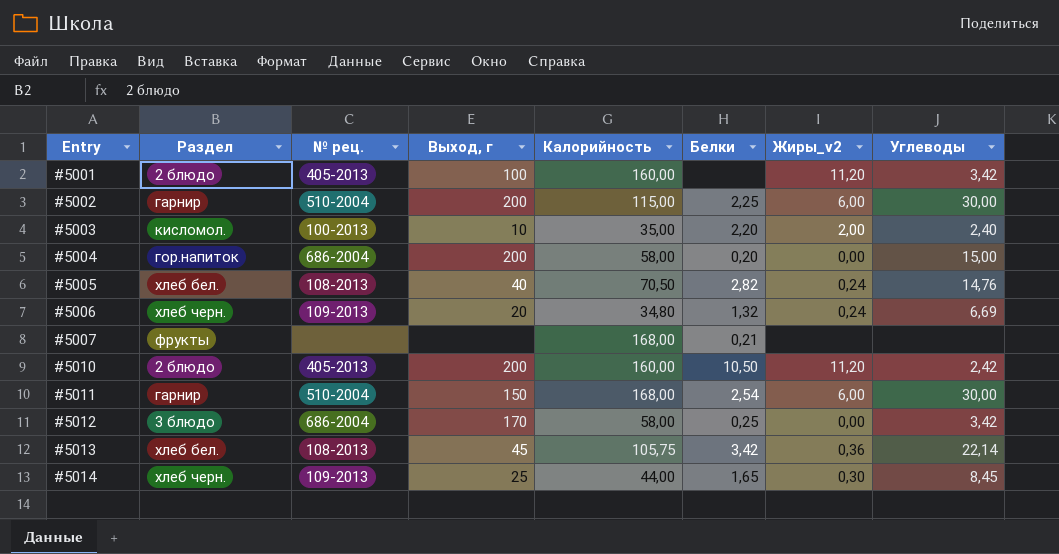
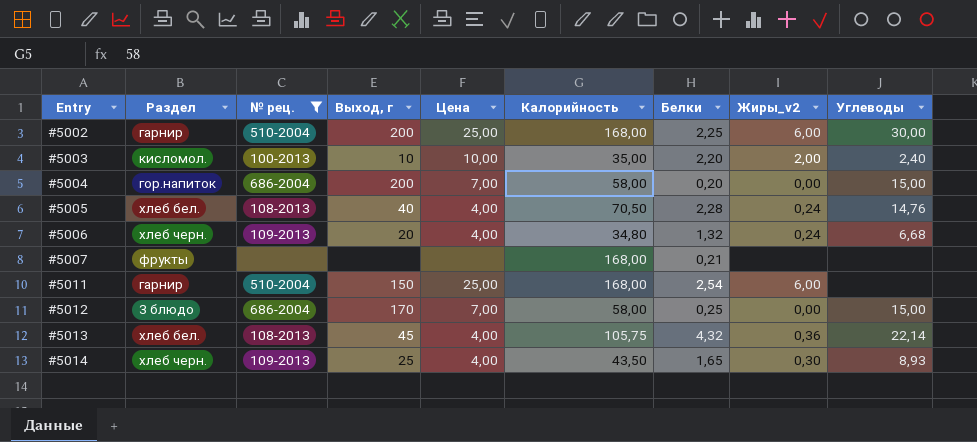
filter: none -> № рец. != 405-2013
column Цена | position: none -> 5
#5002 | Калорийность: 115,00 -> 168,00
#5005 | Белки: 2,82 -> 2,28
#5006 | Углеводы: 6,69 -> 6,68
#5011 | Углеводы: 30,00 -> none
#5012 | Углеводы: 3,42 -> 15,00
#5013 | Белки: 3,42 -> 4,32
#5014 | Калорийность: 44,00 -> 43,50
#5014 | Углеводы: 8,45 -> 8,93

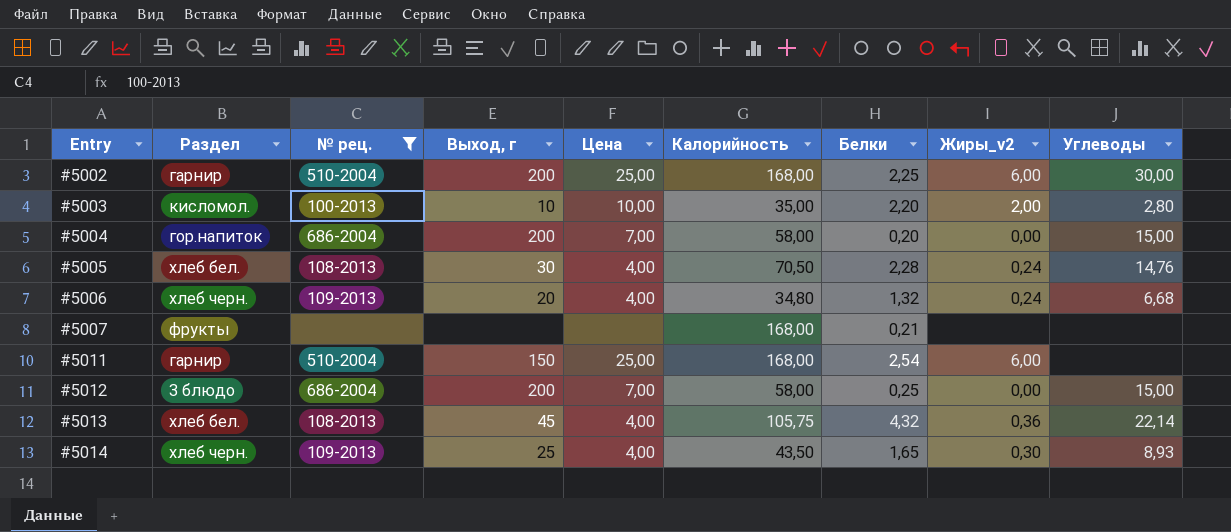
#5003 | Углеводы: 2,40 -> 2,80
#5005 | Выход, г: 40 -> 30
#5012 | Выход, г: 170 -> 200

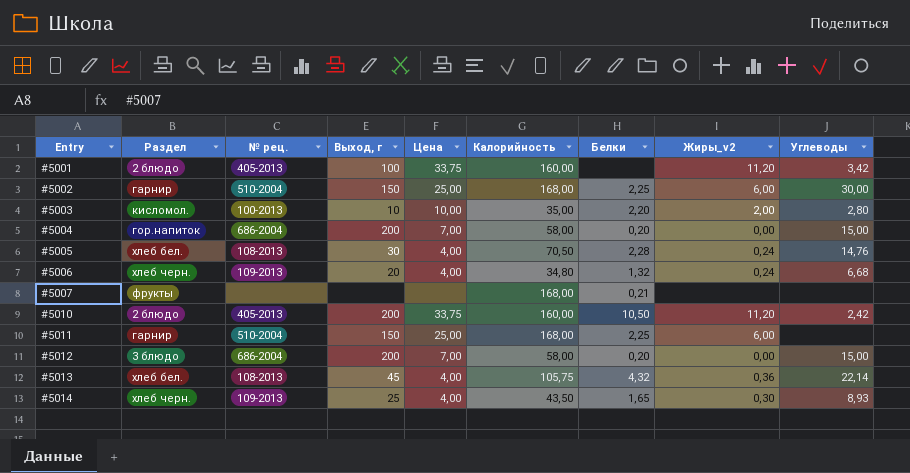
filter: № рец. != 405-2013 -> none
#5002 | Выход, г: 200 -> 150
#5011 | Белки: 2,54 -> 2,25
#5012 | Белки: 0,25 -> 0,20

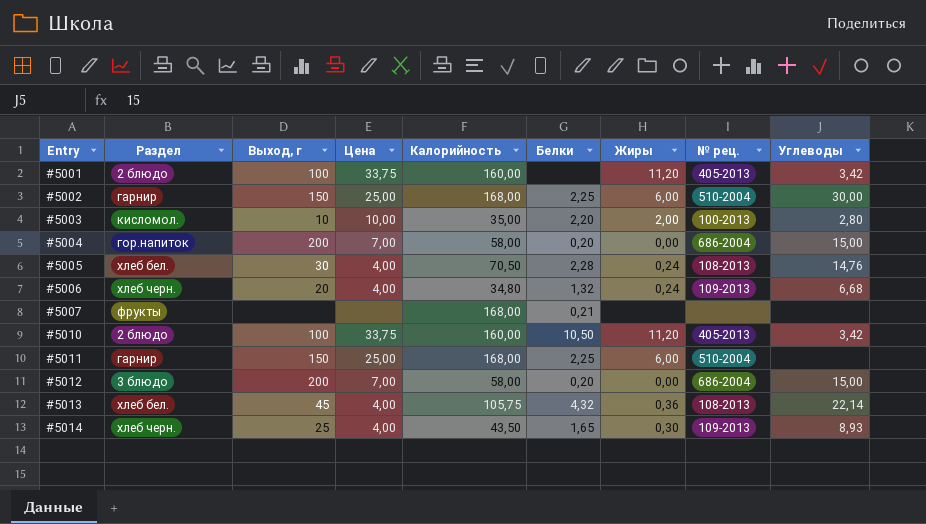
column name: Жиры_v2 -> Жиры
column № рец. | position: 3 -> 8
#5010 | Выход, г: 200 -> 100
#5010 | Углеводы: 2,42 -> 3,42

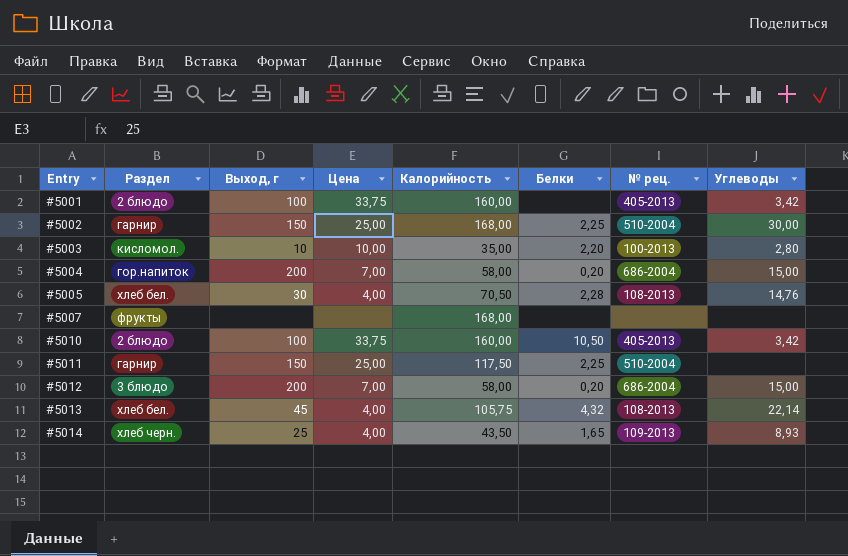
column Жиры | position: 7 -> none
row #5006: хлеб черн. | 20 | 4,00 | 34,80 | 1,32 | 0,24 | 109-2013 | 6,68 -> none
#5007 | Белки: 0,21 -> none
#5011 | Калорийность: 168,00 -> 117,50

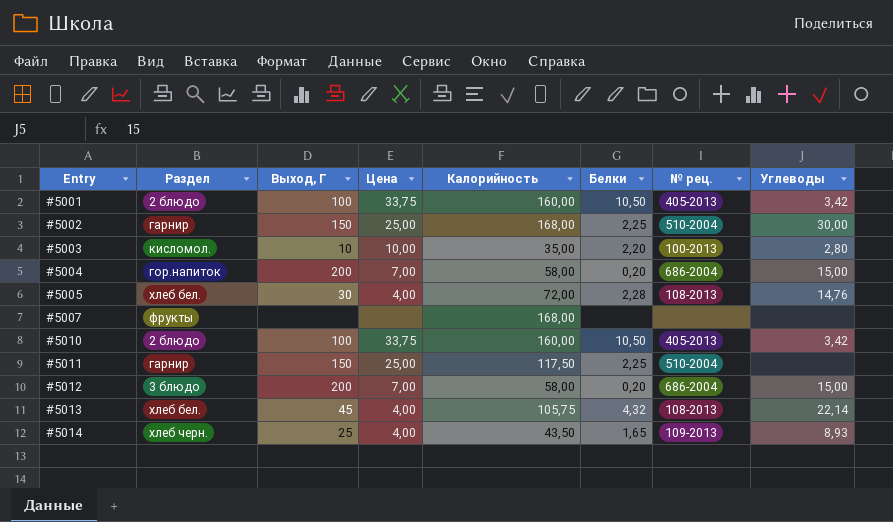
column name: Выход, г -> Выход, Г
#5001 | Белки: none -> 10,50
#5005 | Калорийность: 70,50 -> 72,00

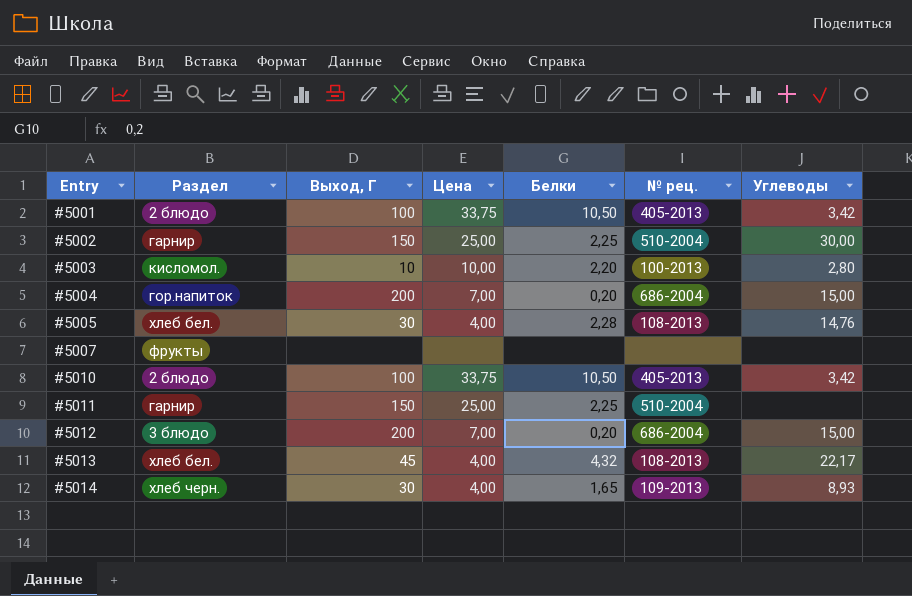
column Калорийность | position: 5 -> none
#5013 | Углеводы: 22,14 -> 22,17
#5014 | Выход, Г: 25 -> 30

